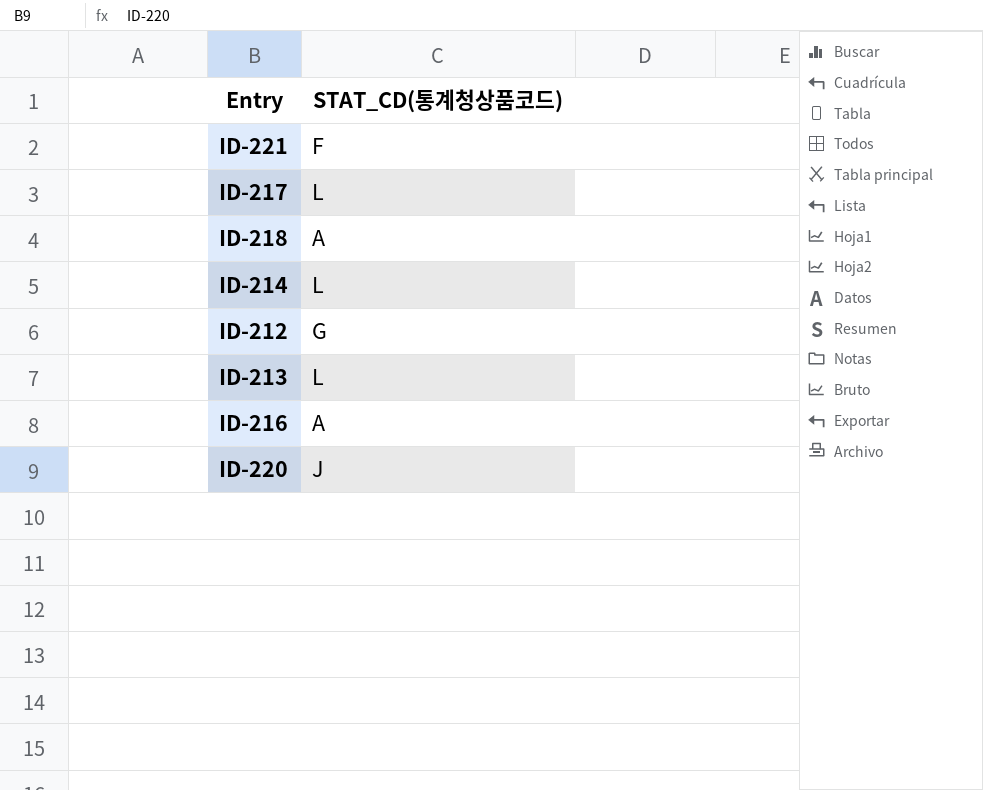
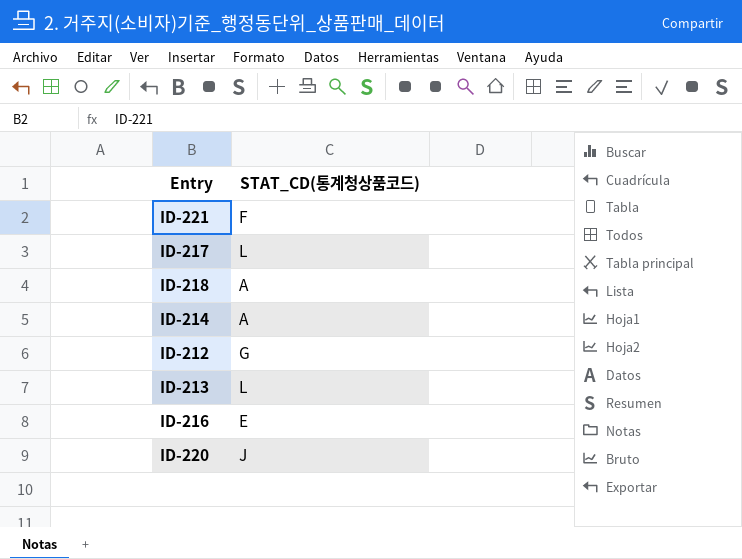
ID-214 | STAT_CD(통계청상품코드): L -> A
ID-216 | STAT_CD(통계청상품코드): A -> E

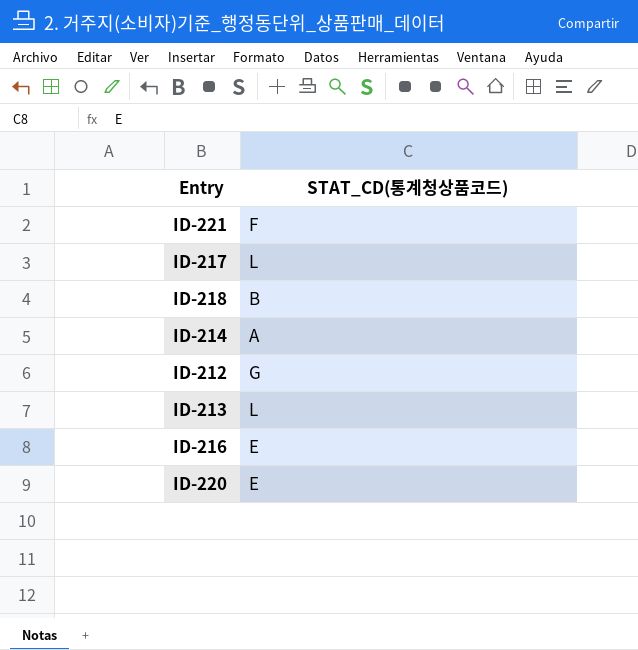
ID-218 | STAT_CD(통계청상품코드): A -> B
ID-220 | STAT_CD(통계청상품코드): J -> E

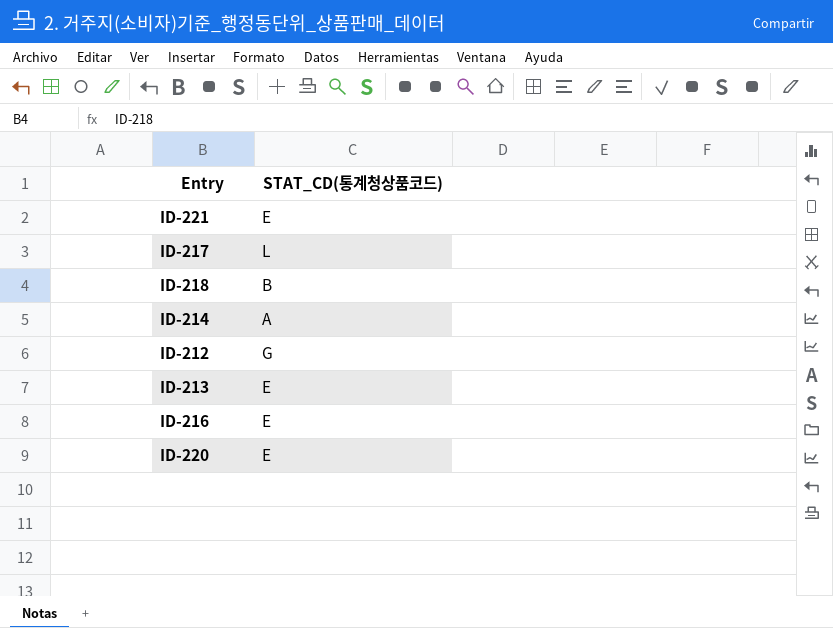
ID-221 | STAT_CD(통계청상품코드): F -> E
ID-213 | STAT_CD(통계청상품코드): L -> E

